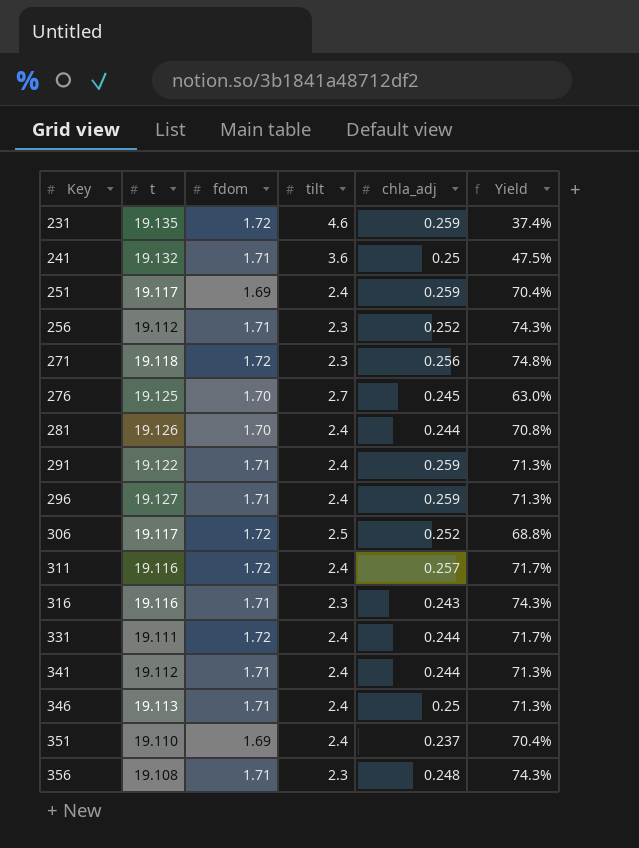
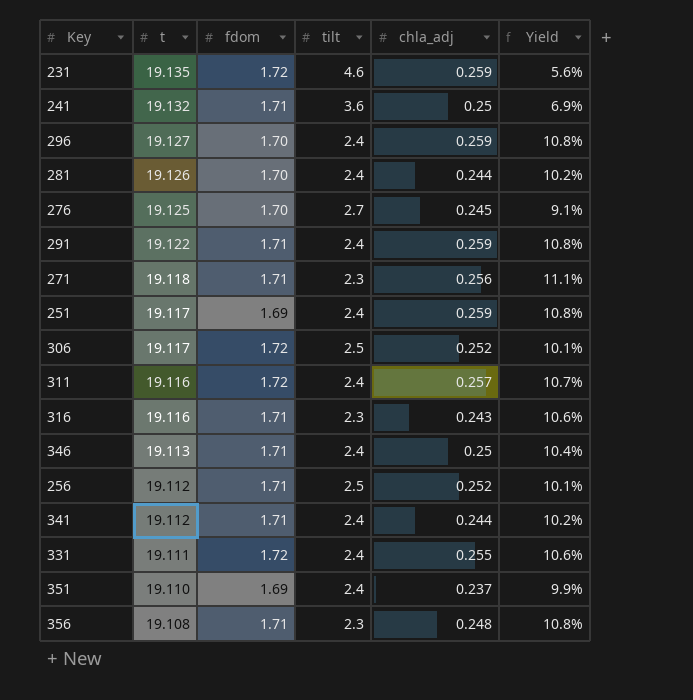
row order: Key ascending -> t descending
column Yield | formula: [fdom] / [tilt] -> [chla_adj] / [tilt]
296 | fdom: 1.71 -> 1.70
271 | fdom: 1.72 -> 1.71
256 | tilt: 2.3 -> 2.5
331 | chla_adj: 0.244 -> 0.255

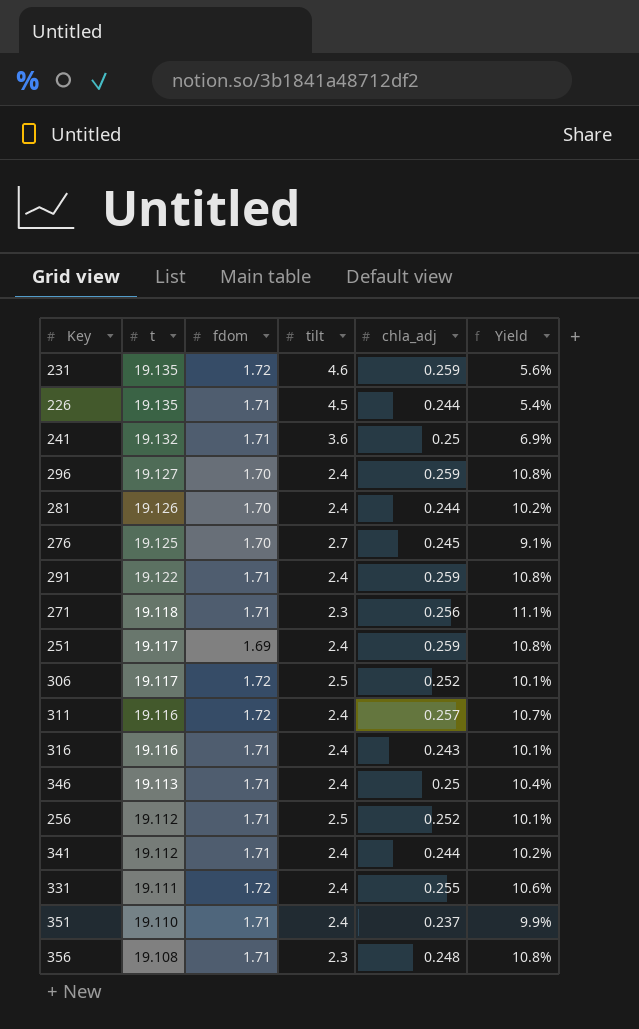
row 226: none -> 19.135 | 1.71 | 4.5 | 0.244 | 5.4%
316 | tilt: 2.3 -> 2.4
316 | Yield: 10.6% -> 10.1%
351 | fdom: 1.69 -> 1.71

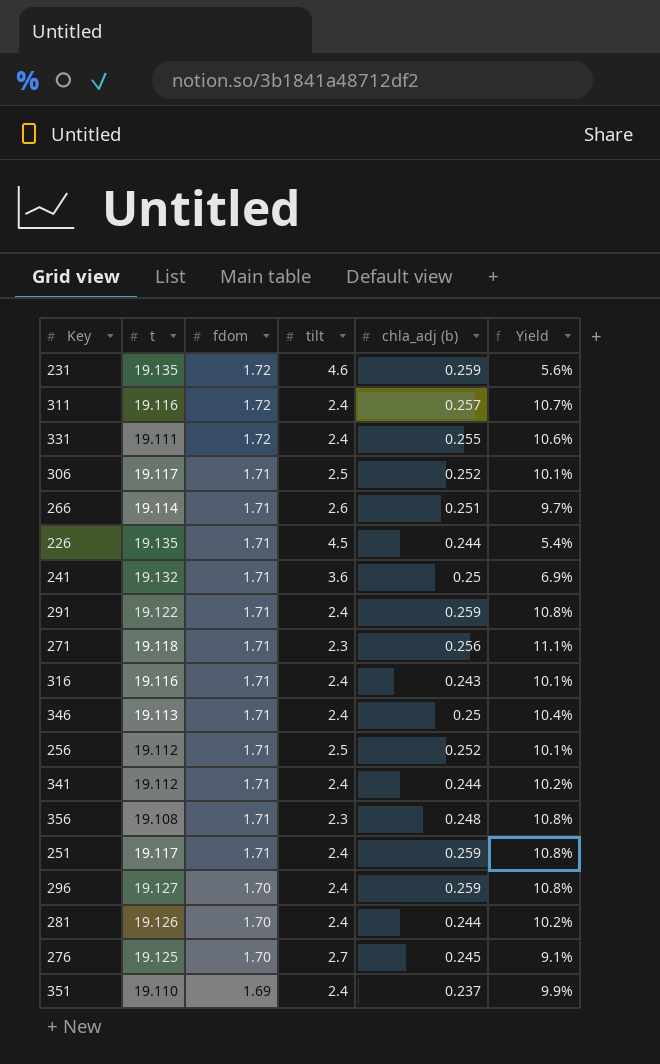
row order: t descending -> fdom descending
column name: chla_adj -> chla_adj (b)
306 | fdom: 1.72 -> 1.71
row 266: none -> 19.114 | 1.71 | 2.6 | 0.251 | 9.7%
251 | fdom: 1.69 -> 1.71
351 | fdom: 1.71 -> 1.69

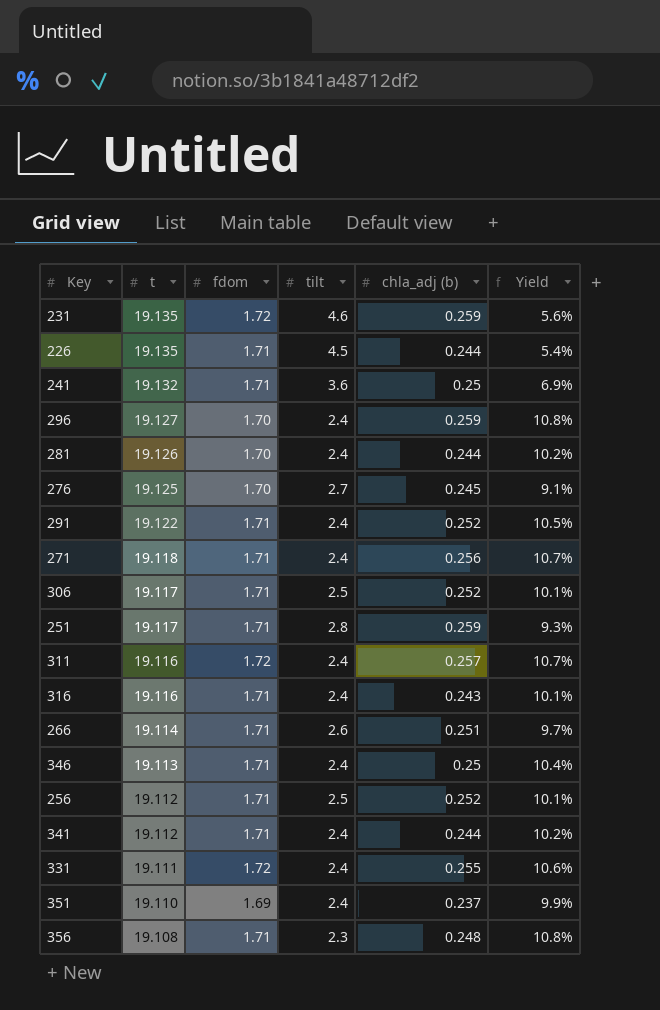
row order: fdom descending -> t descending
291 | chla_adj (b): 0.259 -> 0.252
291 | Yield: 10.8% -> 10.5%
271 | tilt: 2.3 -> 2.4
271 | Yield: 11.1% -> 10.7%
251 | tilt: 2.4 -> 2.8
251 | Yield: 10.8% -> 9.3%

